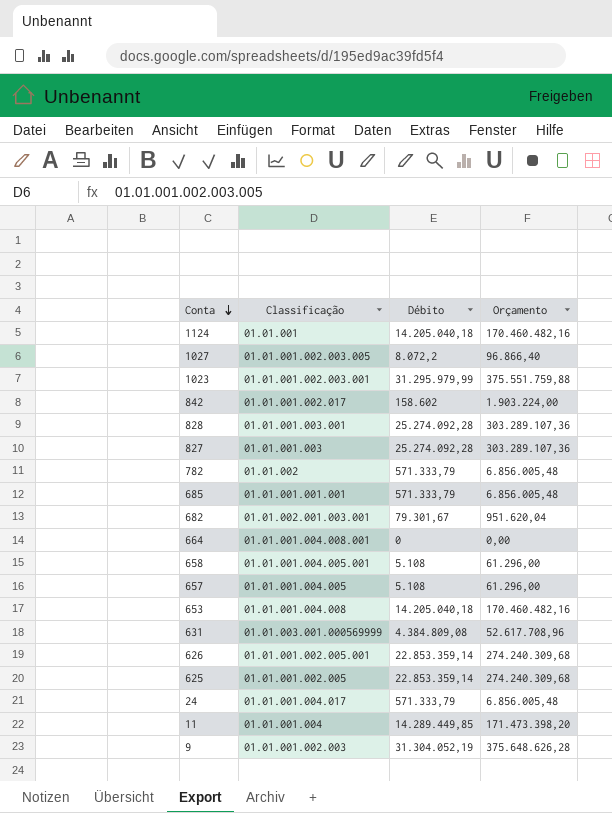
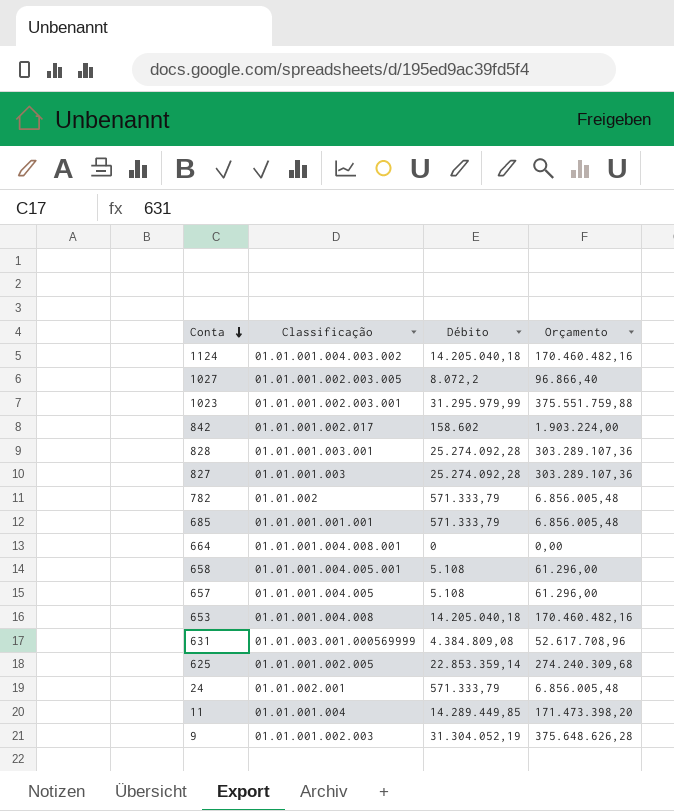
row 682: 01.01.002.001.003.001 | 79.301,67 | 951.620,04 -> none
row 626: 01.01.001.002.005.001 | 22.853.359,14 | 274.240.309,68 -> none
1124 | Classificação: 01.01.001 -> 01.01.001.004.003.002
24 | Classificação: 01.01.001.004.017 -> 01.01.002.001

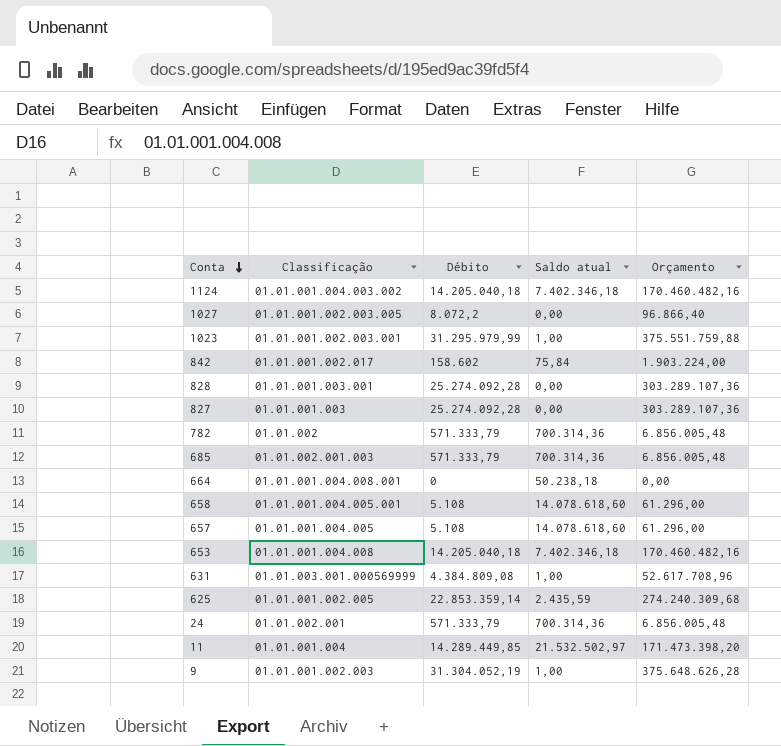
column Saldo atual | position: none -> 4
685 | Classificação: 01.01.001.001.001 -> 01.01.002.001.003

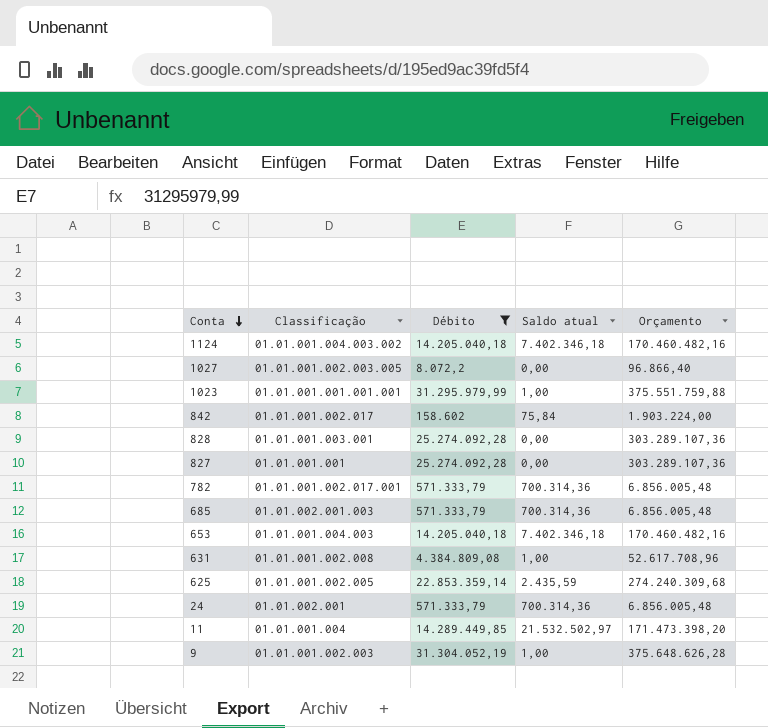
filter: none -> Débito >= 8.072,2
1023 | Classificação: 01.01.001.002.003.001 -> 01.01.001.001.001.001
827 | Classificação: 01.01.001.003 -> 01.01.001.001
782 | Classificação: 01.01.002 -> 01.01.001.002.017.001
653 | Classificação: 01.01.001.004.008 -> 01.01.001.004.003
631 | Classificação: 01.01.003.001.000569999 -> 01.01.001.002.008

